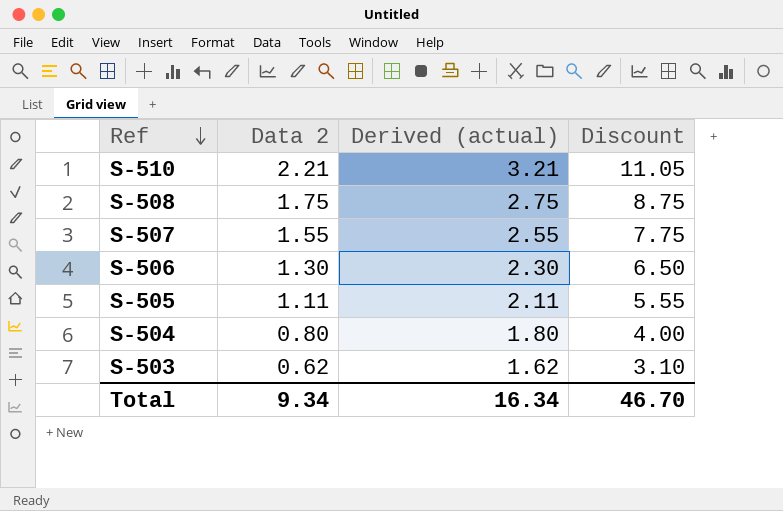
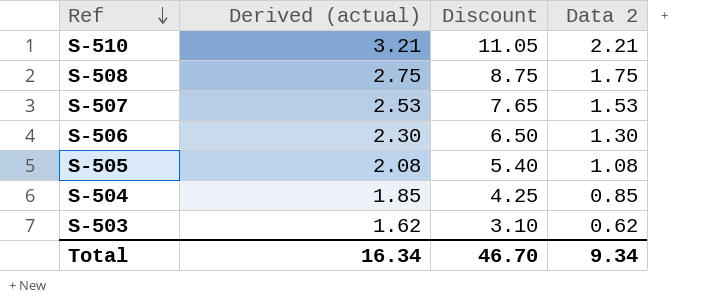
column Data 2 | position: 2 -> 4
S-507 | Derived (actual): 2.55 -> 2.53
S-507 | Discount: 7.75 -> 7.65
S-507 | Data 2: 1.55 -> 1.53
S-505 | Derived (actual): 2.11 -> 2.08
S-505 | Discount: 5.55 -> 5.40
S-505 | Data 2: 1.11 -> 1.08
S-504 | Derived (actual): 1.80 -> 1.85
S-504 | Discount: 4.00 -> 4.25
S-504 | Data 2: 0.80 -> 0.85

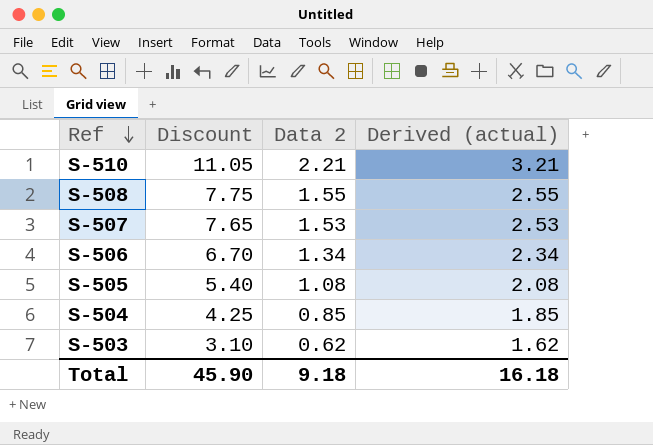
column Derived (actual) | position: 2 -> 4
S-508 | Discount: 8.75 -> 7.75
S-508 | Data 2: 1.75 -> 1.55
S-508 | Derived (actual): 2.75 -> 2.55
S-506 | Discount: 6.50 -> 6.70
S-506 | Data 2: 1.30 -> 1.34
S-506 | Derived (actual): 2.30 -> 2.34
Total | Discount: 46.70 -> 45.90
Total | Data 2: 9.34 -> 9.18
Total | Derived (actual): 16.34 -> 16.18

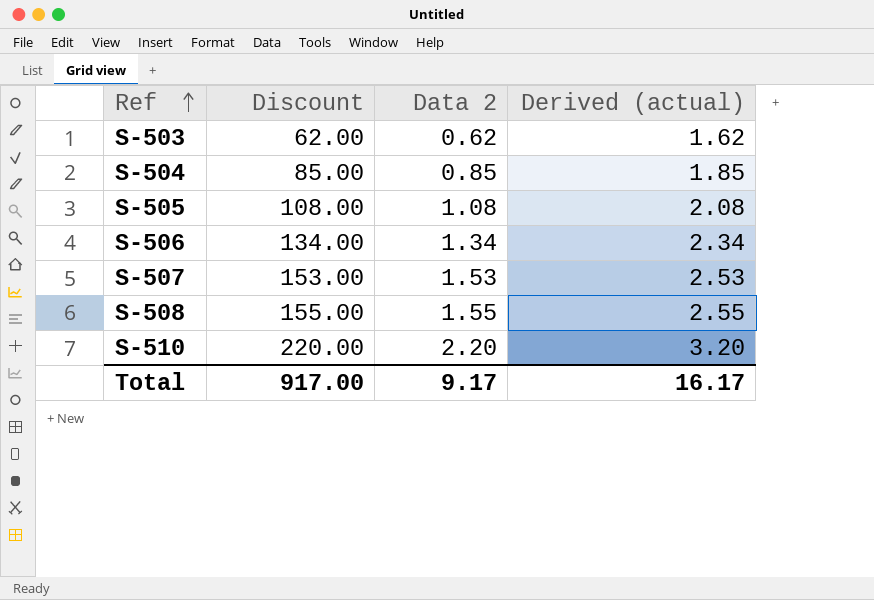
row order: Ref descending -> Ref ascending
column Discount | formula: [Data 2] * 5 -> [Data 2] * 100
S-510 | Data 2: 2.21 -> 2.20
S-510 | Derived (actual): 3.21 -> 3.20
Total | Discount: 45.90 -> 917.00
Total | Data 2: 9.18 -> 9.17
Total | Derived (actual): 16.18 -> 16.17

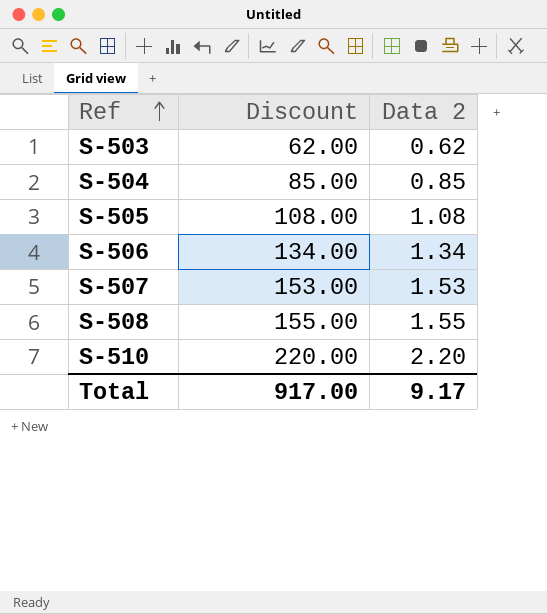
column Derived (actual) | formula: [Data 2] + 1 -> none

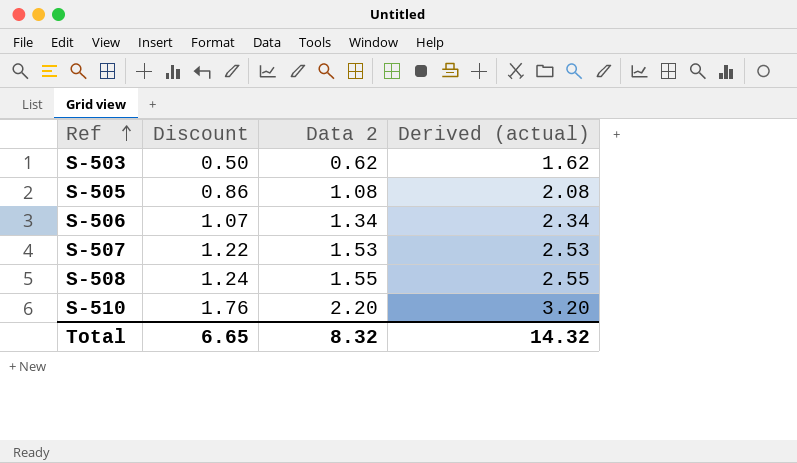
column Discount | formula: [Data 2] * 100 -> [Data 2] * 0.8
column Derived (actual) | formula: none -> [Data 2] + 1
row S-504: 85.00 | 0.85 -> none
Total | Discount: 917.00 -> 6.65
Total | Data 2: 9.17 -> 8.32

